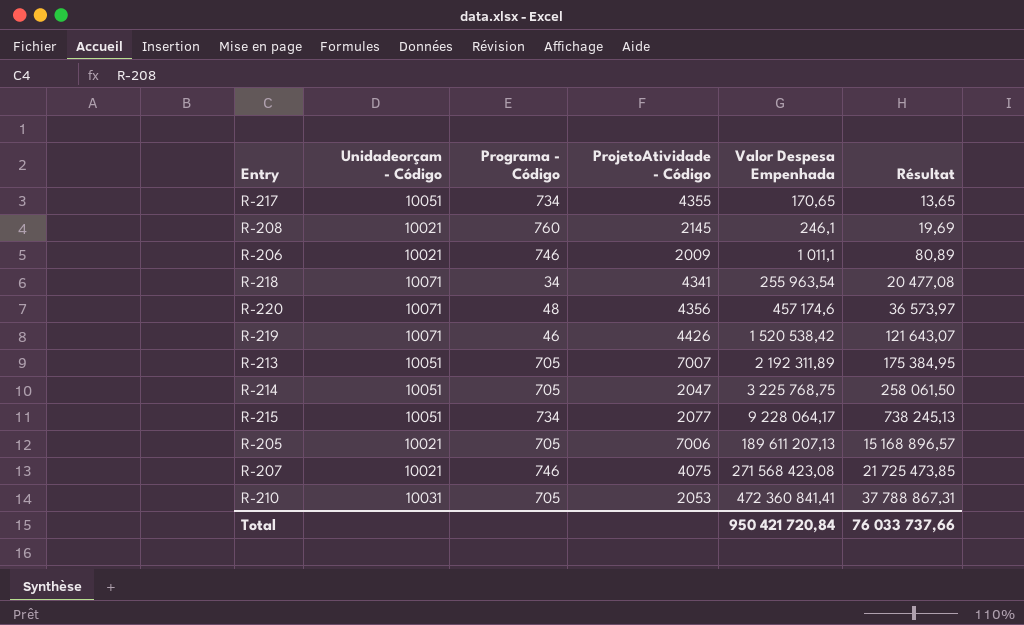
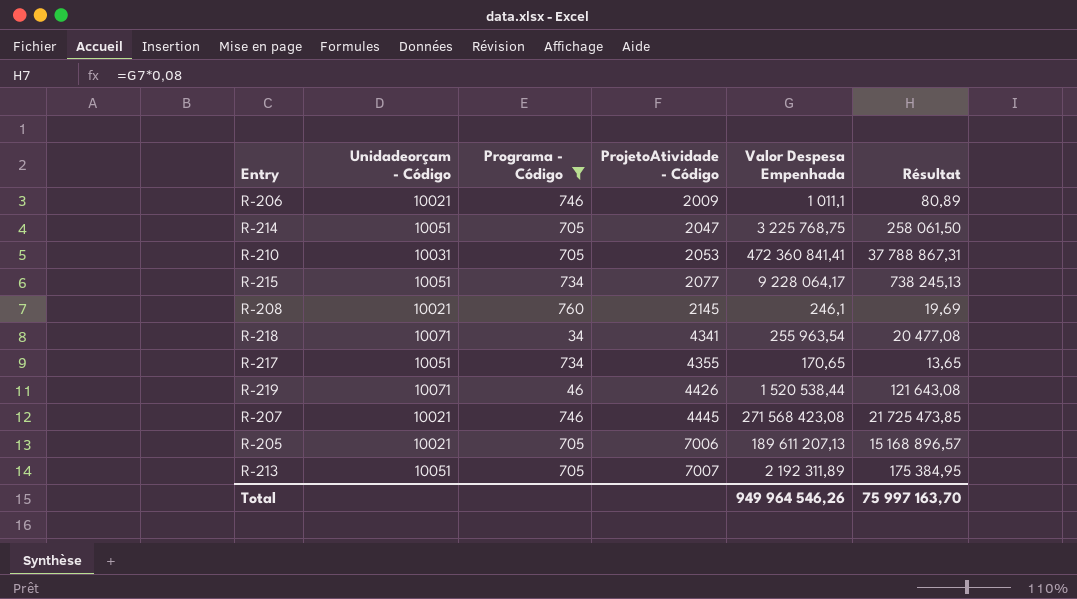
filter: none -> Programa - Código != 48
row order: Valor Despesa Empenhada ascending -> ProjetoAtividade - Código ascending
R-219 | Valor Despesa Empenhada: 1 520 538,42 -> 1 520 538,44
R-219 | Résultat: 121 643,07 -> 121 643,08
R-207 | ProjetoAtividade - Código: 4075 -> 4445
Total | Valor Despesa Empenhada: 950 421 720,84 -> 949 964 546,26
Total | Résultat: 76 033 737,66 -> 75 997 163,70

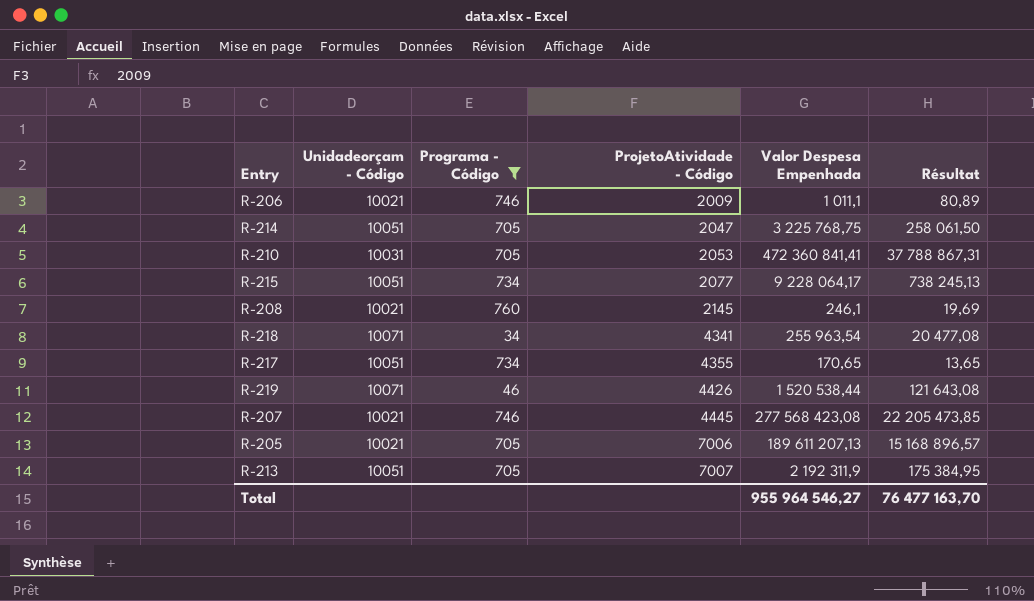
R-207 | Valor Despesa Empenhada: 271 568 423,08 -> 277 568 423,08
R-207 | Résultat: 21 725 473,85 -> 22 205 473,85
R-213 | Valor Despesa Empenhada: 2 192 311,89 -> 2 192 311,9
Total | Valor Despesa Empenhada: 949 964 546,26 -> 955 964 546,27
Total | Résultat: 75 997 163,70 -> 76 477 163,70

